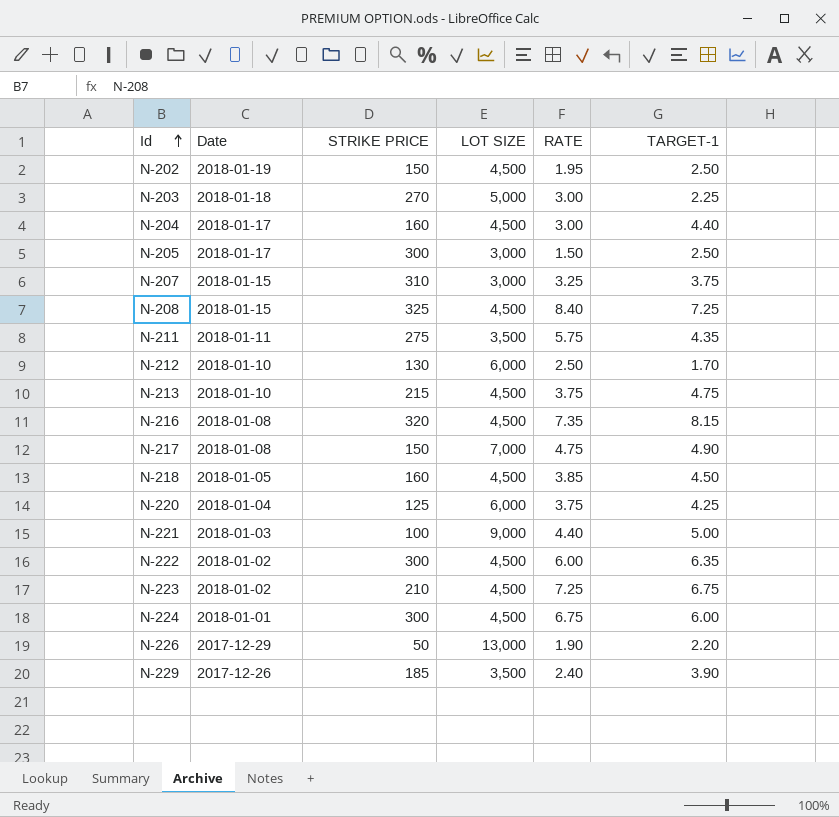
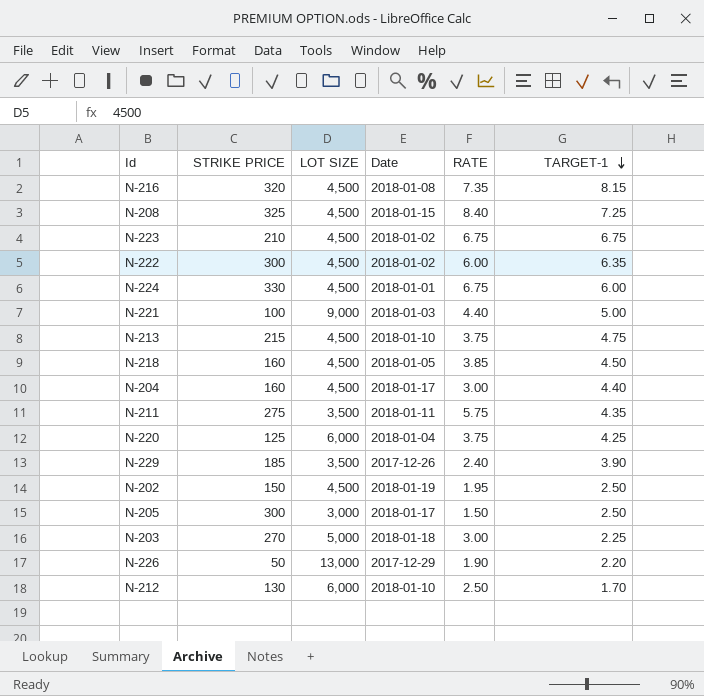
row order: Id ascending -> TARGET-1 descending
column Date | position: 2 -> 4
row N-207: 2018-01-15 | 310 | 3,000 | 3.25 | 3.75 -> none
row N-217: 2018-01-08 | 150 | 7,000 | 4.75 | 4.90 -> none
N-223 | RATE: 7.25 -> 6.75
N-224 | STRIKE PRICE: 300 -> 330

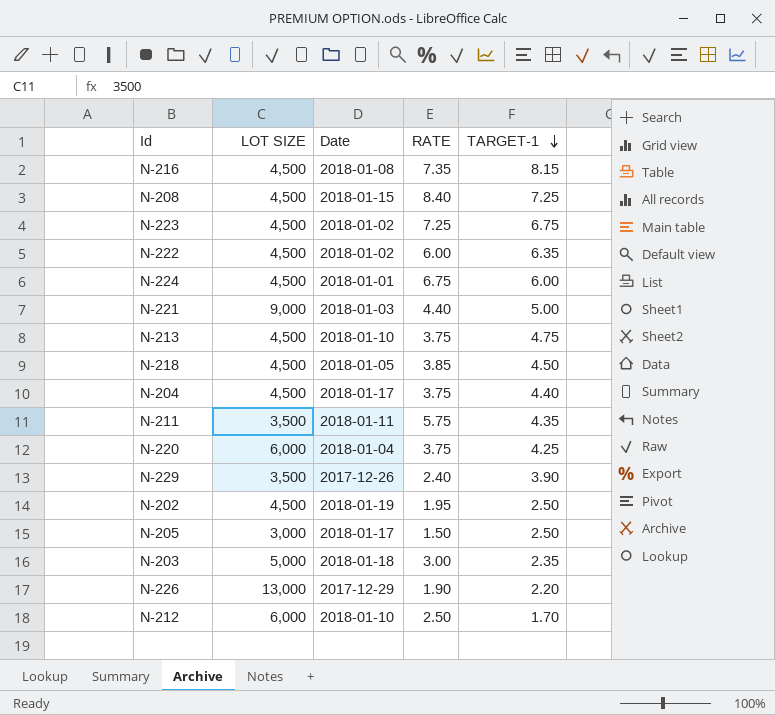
column STRIKE PRICE | position: 2 -> none
N-223 | RATE: 6.75 -> 7.25
N-204 | RATE: 3.00 -> 3.75
N-203 | TARGET-1: 2.25 -> 2.35

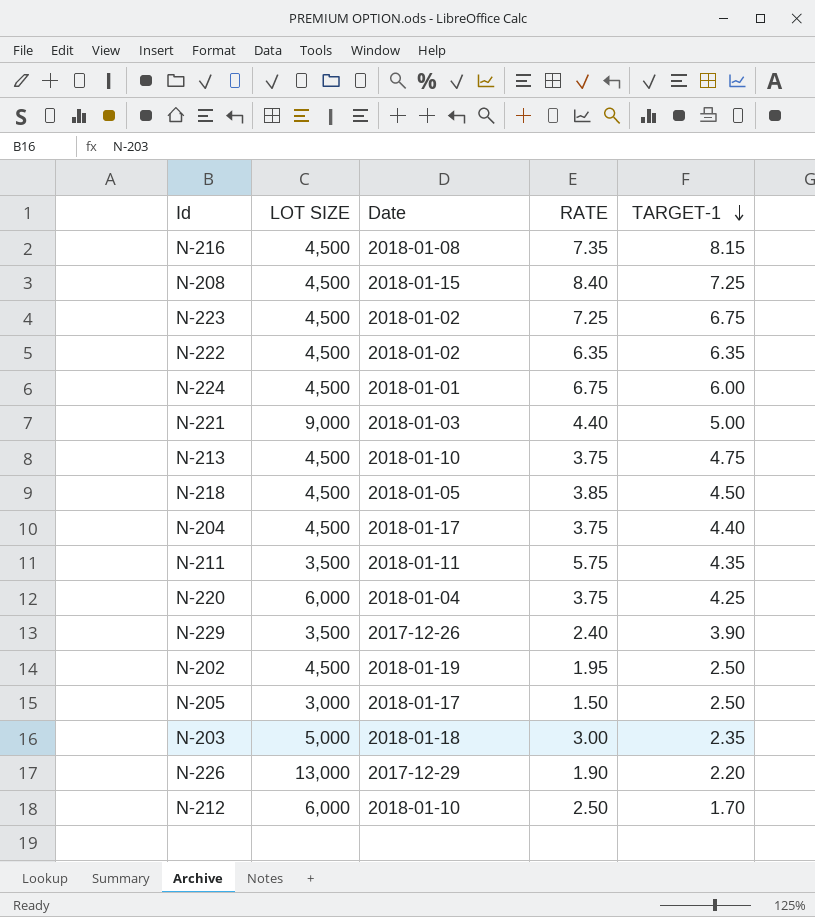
N-222 | RATE: 6.00 -> 6.35

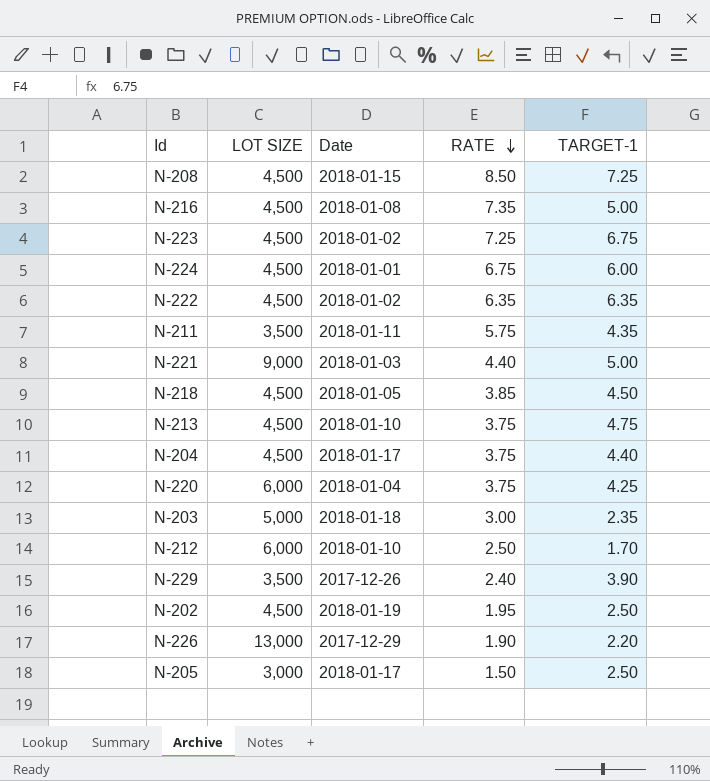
row order: TARGET-1 descending -> RATE descending
N-208 | RATE: 8.40 -> 8.50
N-216 | TARGET-1: 8.15 -> 5.00

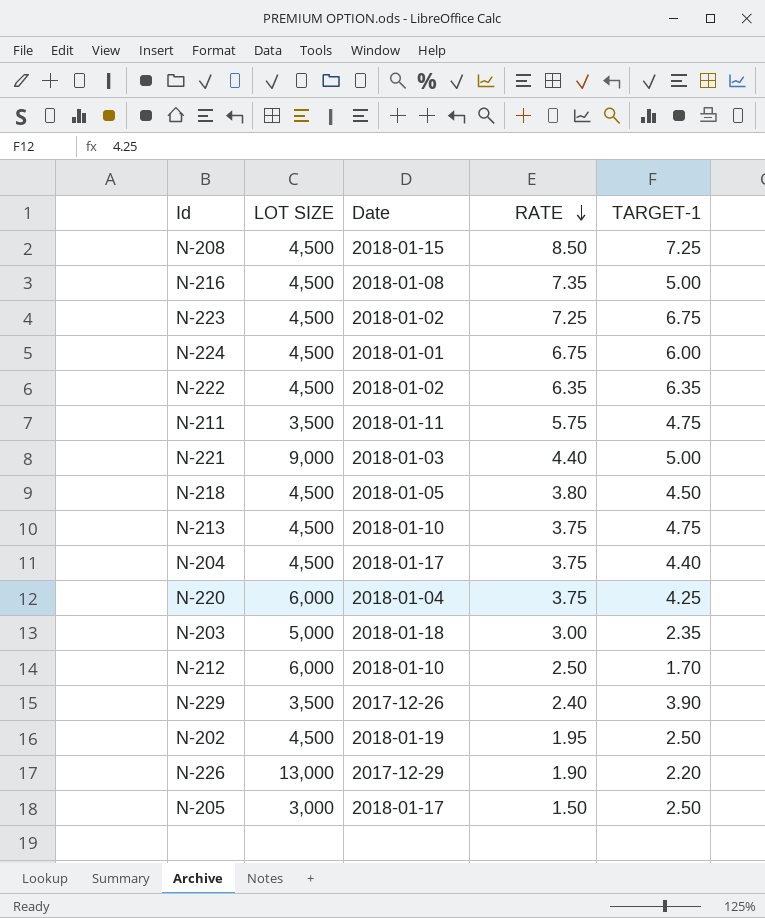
N-211 | TARGET-1: 4.35 -> 4.75
N-218 | RATE: 3.85 -> 3.80

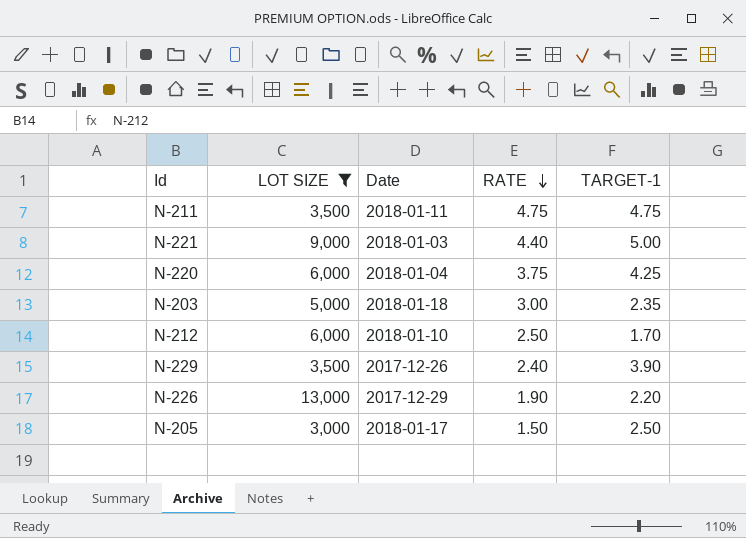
filter: none -> LOT SIZE != 4,500
N-211 | RATE: 5.75 -> 4.75

